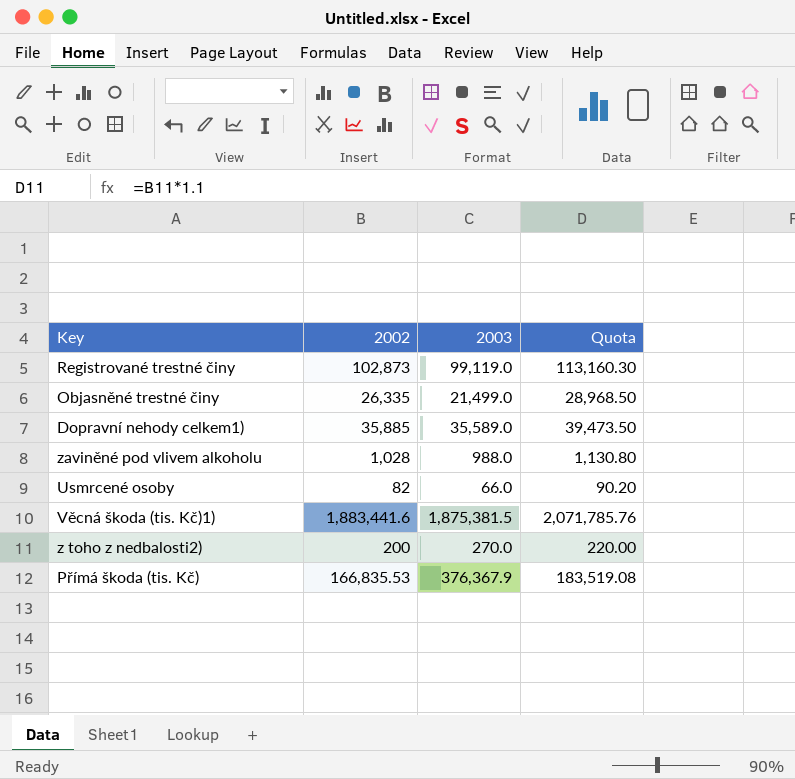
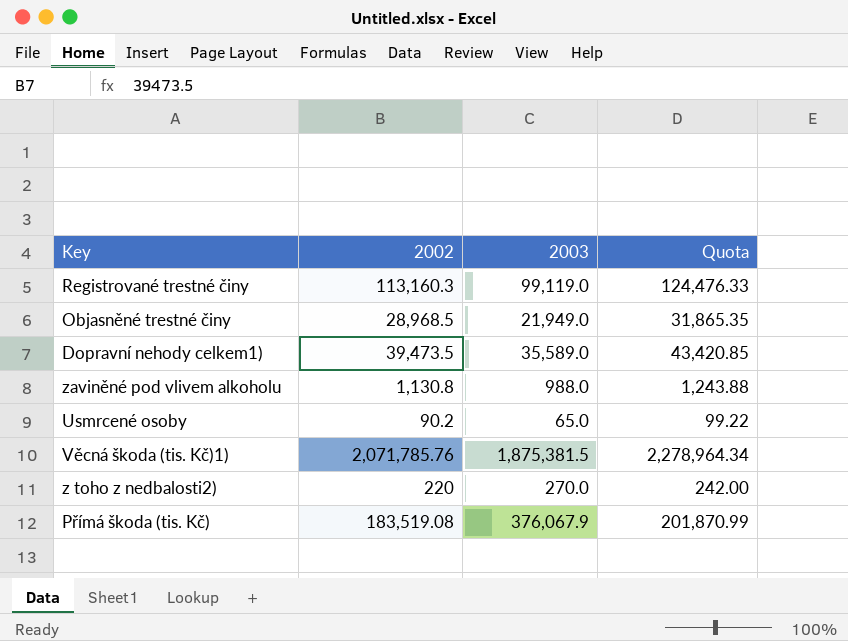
Registrované trestné činy | 2002: 102,873 -> 113,160.3
Registrované trestné činy | Quota: 113,160.30 -> 124,476.33
Objasněné trestné činy | 2002: 26,335 -> 28,968.5
Objasněné trestné činy | 2003: 21,499.0 -> 21,949.0
Objasněné trestné činy | Quota: 28,968.50 -> 31,865.35
Dopravní nehody celkem1) | 2002: 35,885 -> 39,473.5
Dopravní nehody celkem1) | Quota: 39,473.50 -> 43,420.85
zaviněné pod vlivem alkoholu | 2002: 1,028 -> 1,130.8
zaviněné pod vlivem alkoholu | Quota: 1,130.80 -> 1,243.88
Usmrcené osoby | 2002: 82 -> 90.2
Usmrcené osoby | 2003: 66.0 -> 65.0
Usmrcené osoby | Quota: 90.20 -> 99.22
Věcná škoda (tis. Kč)1) | 2002: 1,883,441.6 -> 2,071,785.76
Věcná škoda (tis. Kč)1) | Quota: 2,071,785.76 -> 2,278,964.34
z toho z nedbalosti2) | 2002: 200 -> 220
z toho z nedbalosti2) | Quota: 220.00 -> 242.00
Přímá škoda (tis. Kč) | 2002: 166,835.53 -> 183,519.08
Přímá škoda (tis. Kč) | 2003: 376,367.9 -> 376,067.9
Přímá škoda (tis. Kč) | Quota: 183,519.08 -> 201,870.99

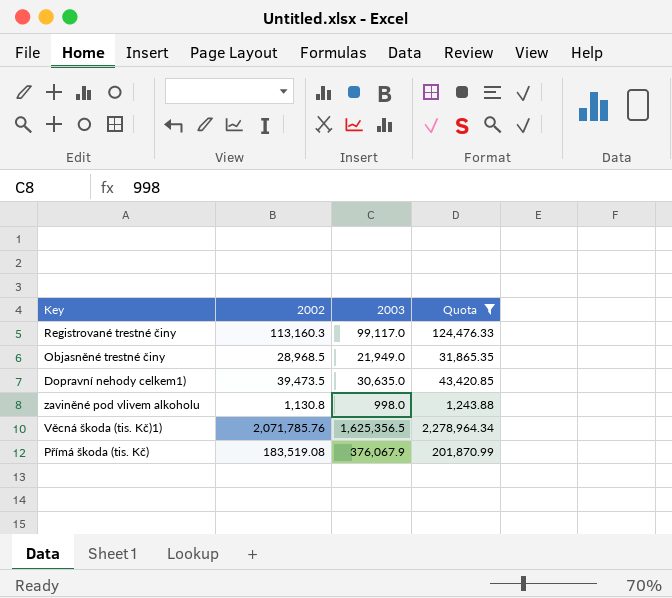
filter: none -> Quota >= 1,243.88
Registrované trestné činy | 2003: 99,119.0 -> 99,117.0
Dopravní nehody celkem1) | 2003: 35,589.0 -> 30,635.0
zaviněné pod vlivem alkoholu | 2003: 988.0 -> 998.0
Věcná škoda (tis. Kč)1) | 2003: 1,875,381.5 -> 1,625,356.5

